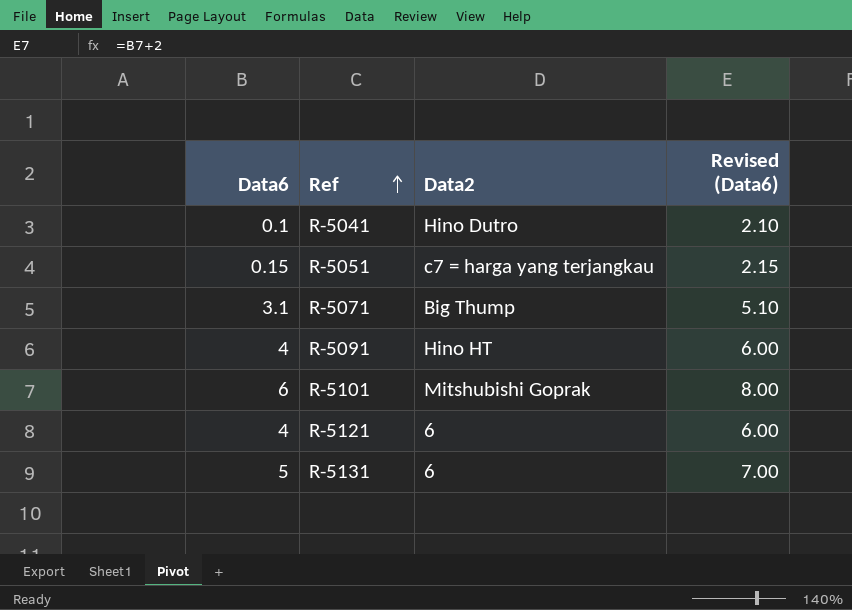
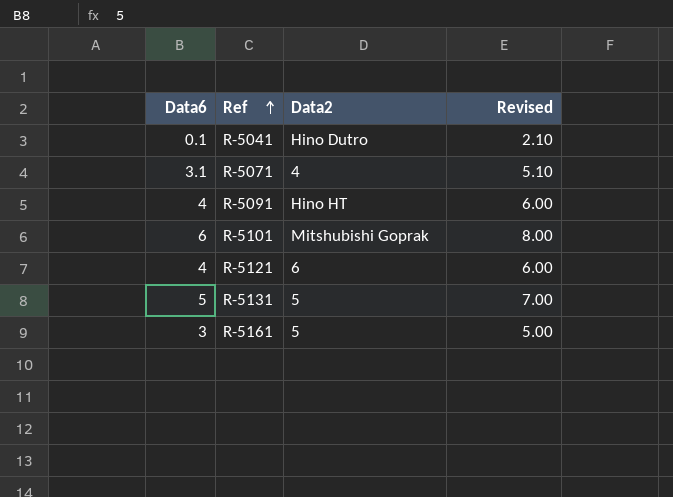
column name: Revised (Data6) -> Revised
row R-5051: 0.15 | c7 = harga yang terjangkau | 2.15 -> none
R-5071 | Data2: Big Thump -> 4
R-5131 | Data2: 6 -> 5
row R-5161: none -> 3 | 5 | 5.00

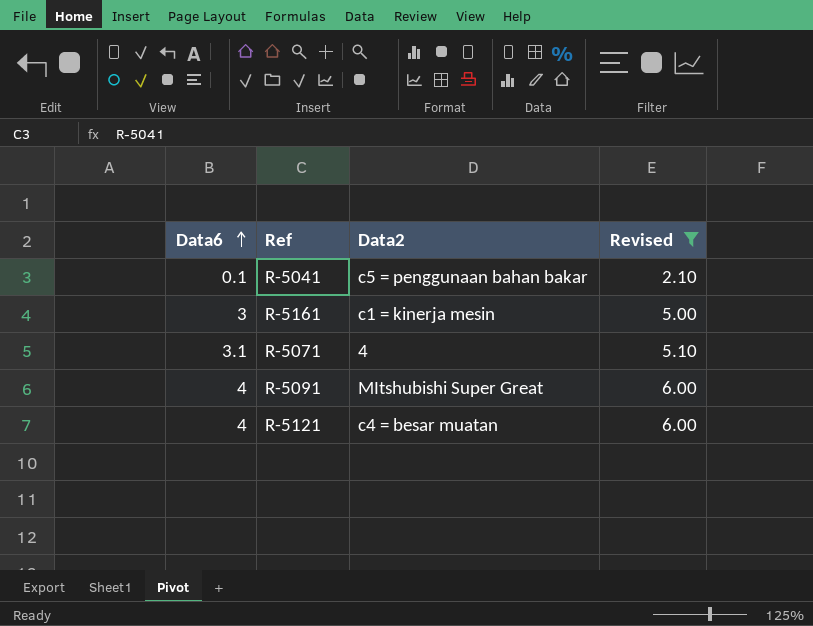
filter: none -> Revised <= 6.00
row order: Ref ascending -> Data6 ascending
R-5041 | Data2: Hino Dutro -> c5 = penggunaan bahan bakar
R-5161 | Data2: 5 -> c1 = kinerja mesin
R-5091 | Data2: Hino HT -> MItshubishi Super Great
R-5121 | Data2: 6 -> c4 = besar muatan

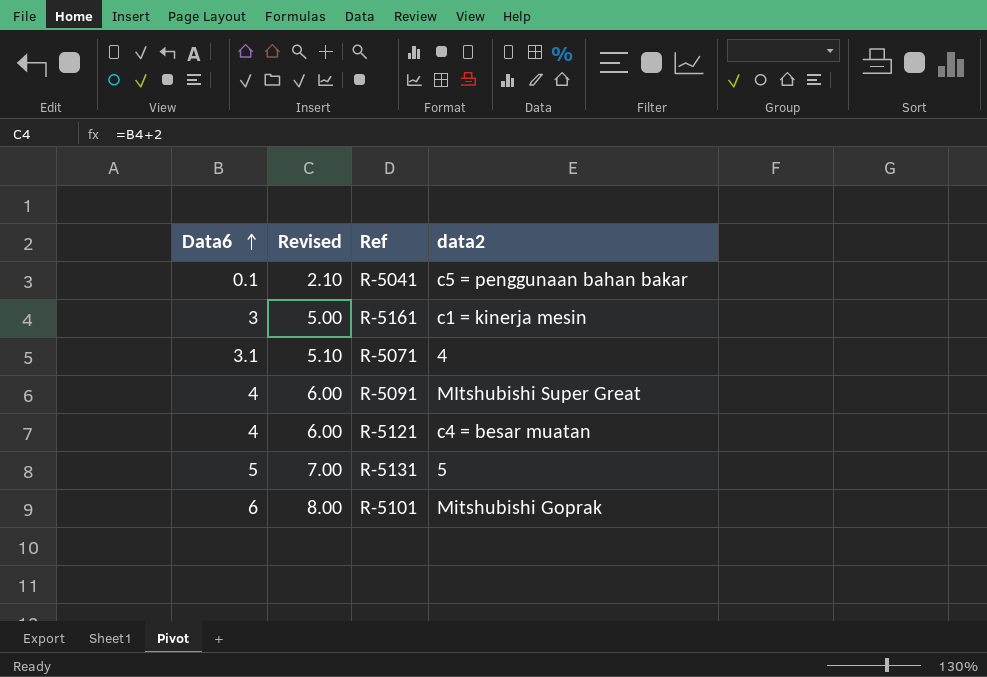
filter: Revised <= 6.00 -> none
column Revised | position: 4 -> 2
column name: Data2 -> data2

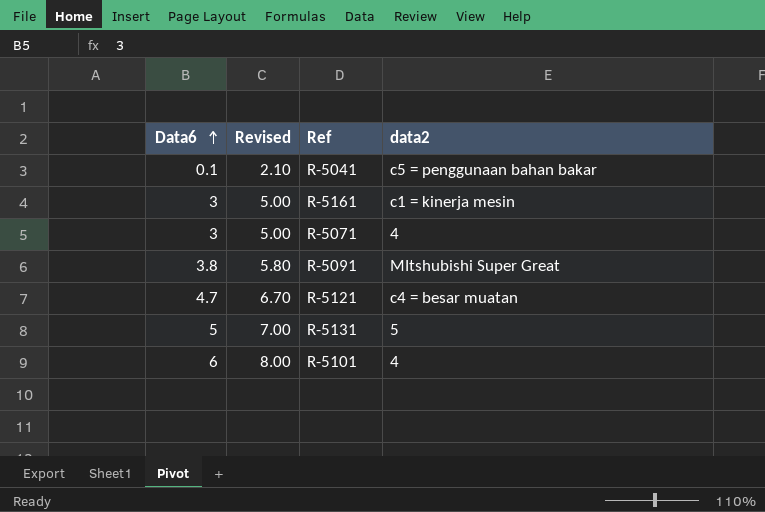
R-5071 | Data6: 3.1 -> 3
R-5071 | Revised: 5.10 -> 5.00
R-5091 | Data6: 4 -> 3.8
R-5091 | Revised: 6.00 -> 5.80
R-5121 | Data6: 4 -> 4.7
R-5121 | Revised: 6.00 -> 6.70
R-5101 | data2: Mitshubishi Goprak -> 4

